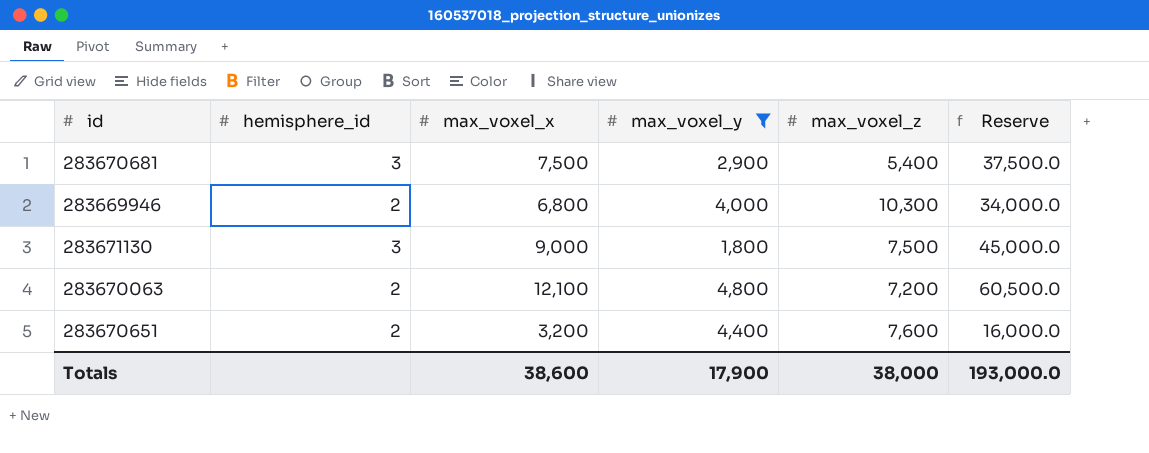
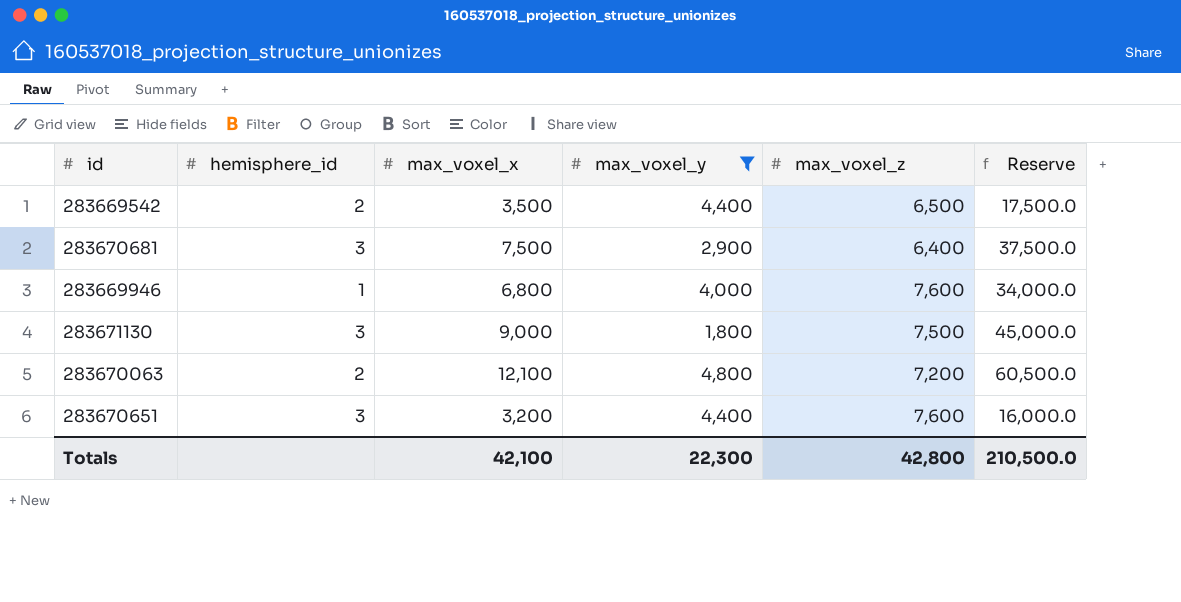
row 283669542: none -> 2 | 3,500 | 4,400 | 6,500 | 17,500.0
283670681 | max_voxel_z: 5,400 -> 6,400
283669946 | hemisphere_id: 2 -> 1
283669946 | max_voxel_z: 10,300 -> 7,600
283670651 | hemisphere_id: 2 -> 3
Totals | max_voxel_x: 38,600 -> 42,100
Totals | max_voxel_y: 17,900 -> 22,300
Totals | max_voxel_z: 38,000 -> 42,800
Totals | Reserve: 193,000.0 -> 210,500.0

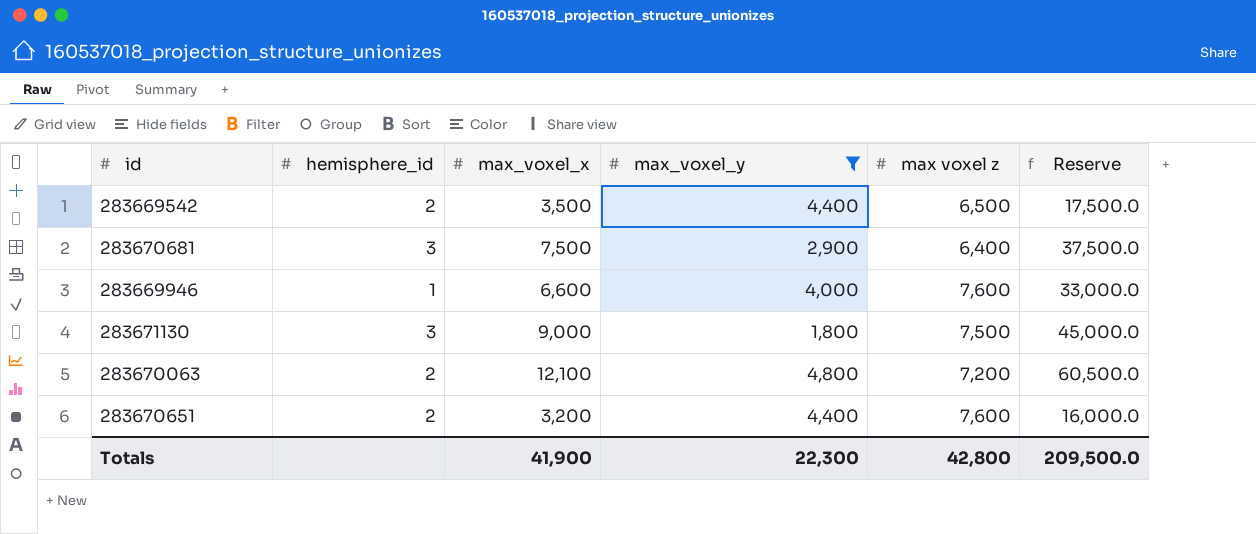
column name: max_voxel_z -> max voxel z
283669946 | max_voxel_x: 6,800 -> 6,600
283669946 | Reserve: 34,000.0 -> 33,000.0
283670651 | hemisphere_id: 3 -> 2
Totals | max_voxel_x: 42,100 -> 41,900
Totals | Reserve: 210,500.0 -> 209,500.0

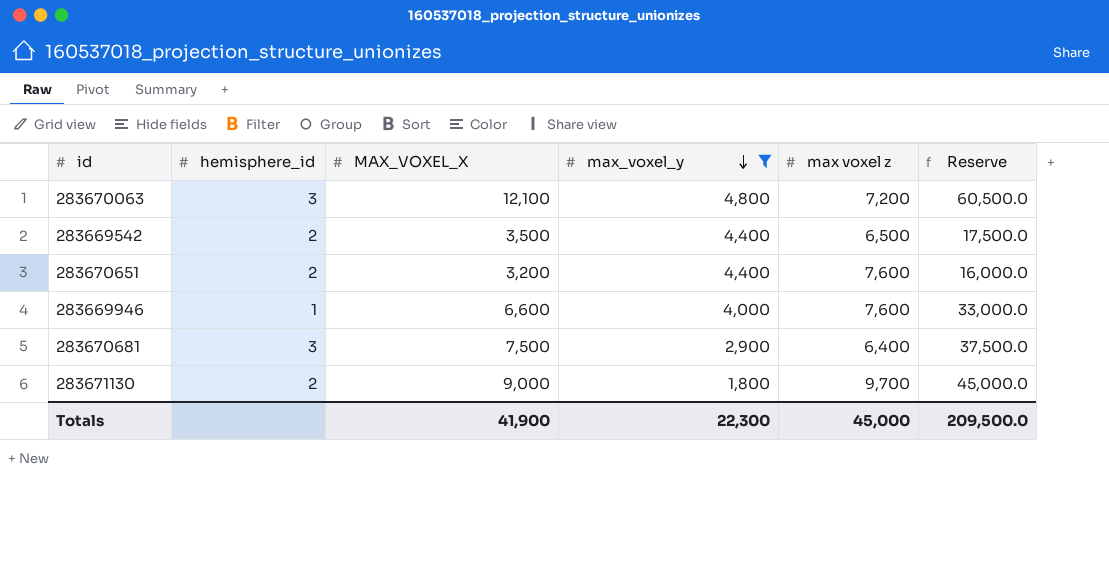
row order: none -> max_voxel_y descending
column name: max_voxel_x -> MAX_VOXEL_X
283670063 | hemisphere_id: 2 -> 3
283671130 | hemisphere_id: 3 -> 2
283671130 | max voxel z: 7,500 -> 9,700
Totals | max voxel z: 42,800 -> 45,000

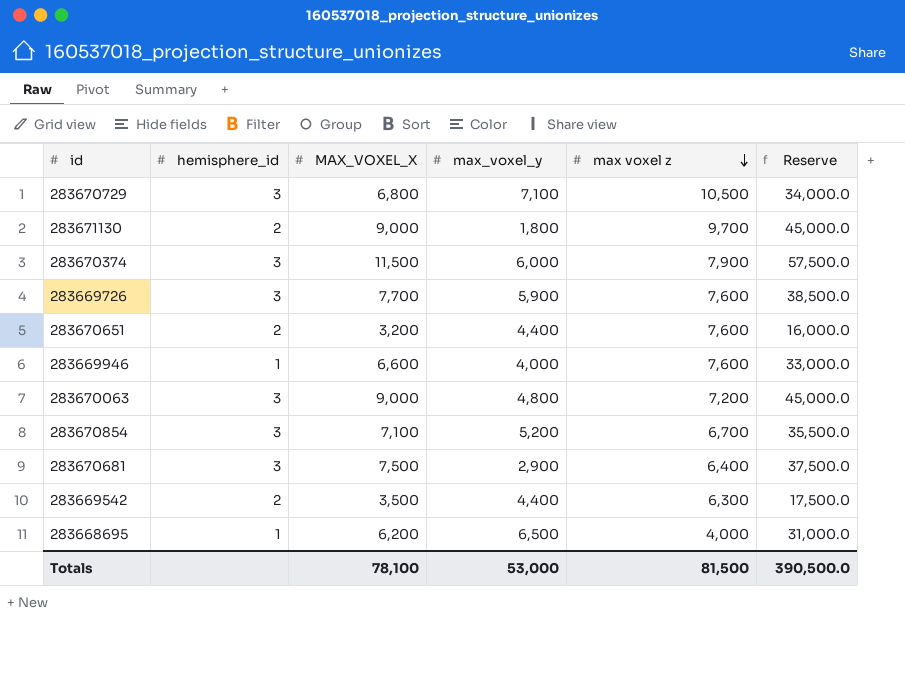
filter: max_voxel_y <= 4,800 -> none
row order: max_voxel_y descending -> max voxel z descending
283670063 | MAX_VOXEL_X: 12,100 -> 9,000
283670063 | Reserve: 60,500.0 -> 45,000.0
283669542 | max voxel z: 6,500 -> 6,300
Totals | MAX_VOXEL_X: 41,900 -> 78,100
Totals | max_voxel_y: 22,300 -> 53,000
Totals | max voxel z: 45,000 -> 81,500
Totals | Reserve: 209,500.0 -> 390,500.0

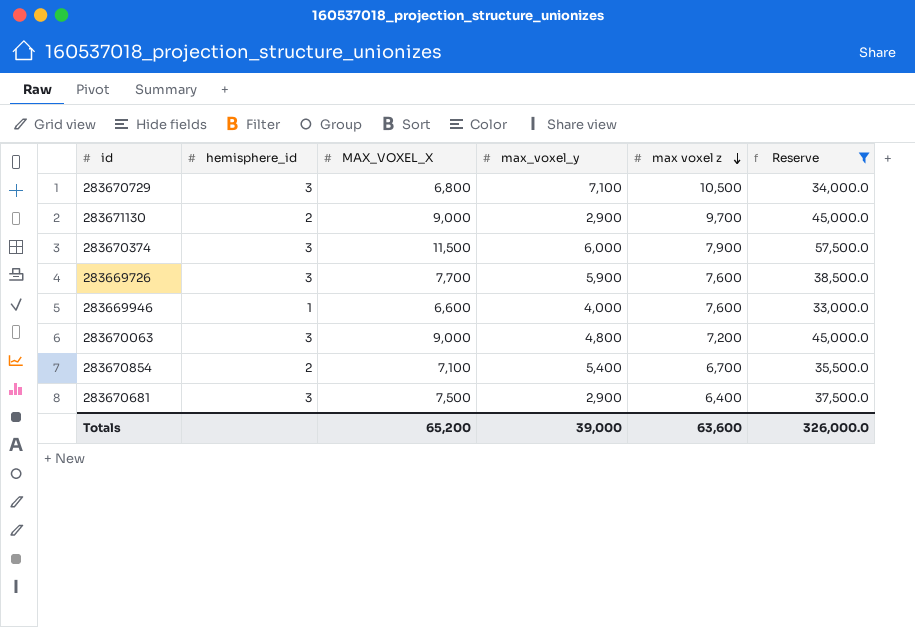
filter: none -> Reserve >= 33,000.0
283671130 | max_voxel_y: 1,800 -> 2,900
283670854 | hemisphere_id: 3 -> 2
283670854 | max_voxel_y: 5,200 -> 5,400
Totals | MAX_VOXEL_X: 78,100 -> 65,200
Totals | max_voxel_y: 53,000 -> 39,000
Totals | max voxel z: 81,500 -> 63,600
Totals | Reserve: 390,500.0 -> 326,000.0

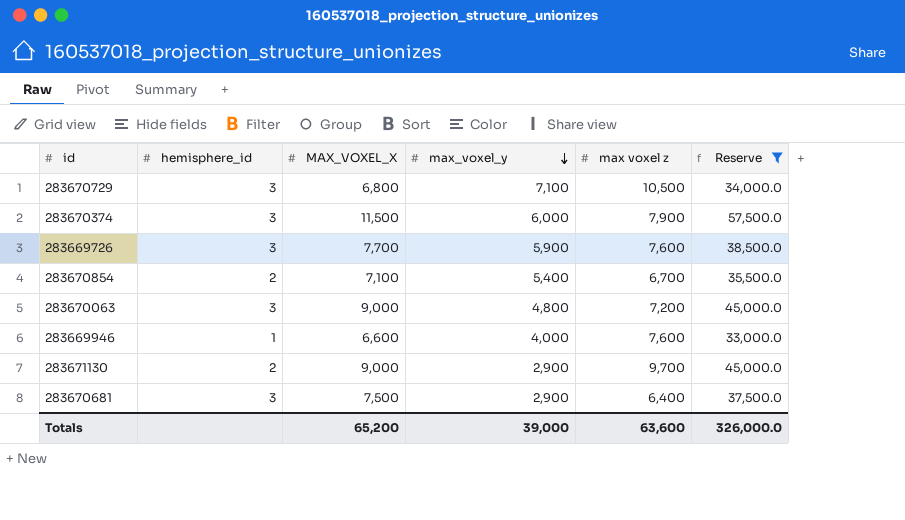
row order: max voxel z descending -> max_voxel_y descending

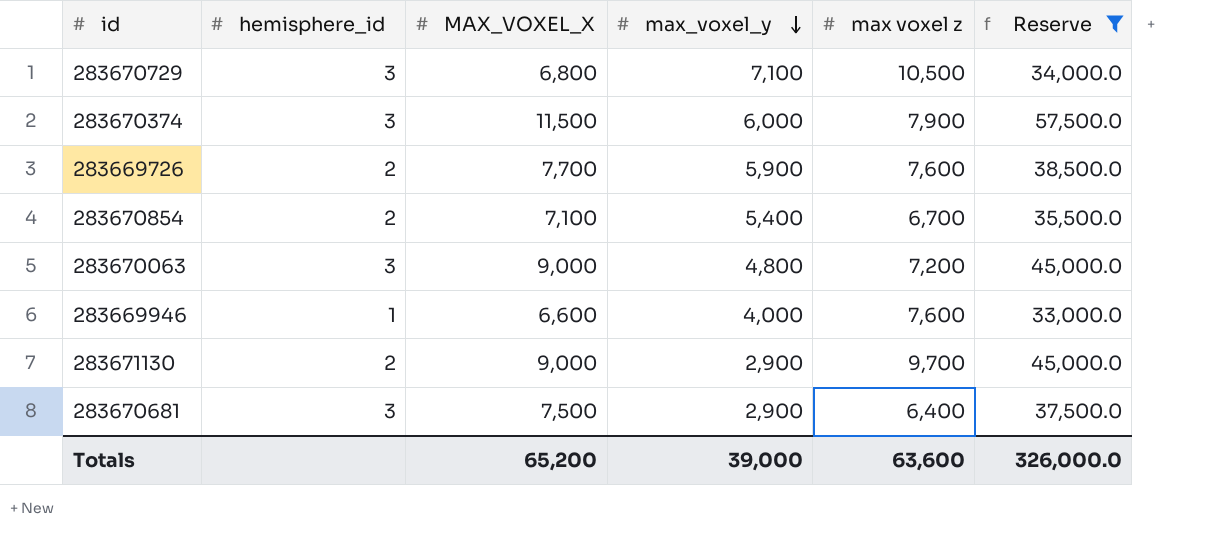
283669726 | hemisphere_id: 3 -> 2

